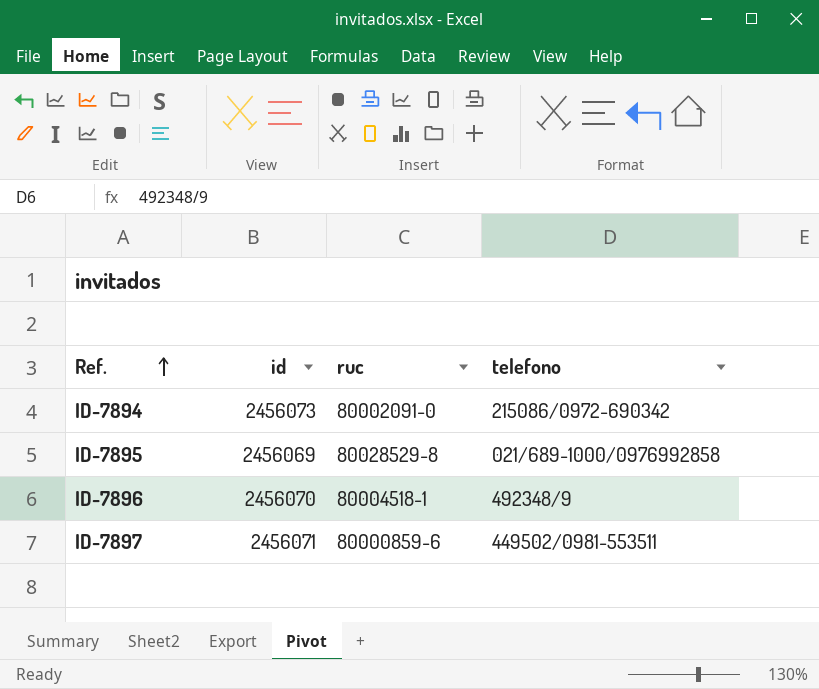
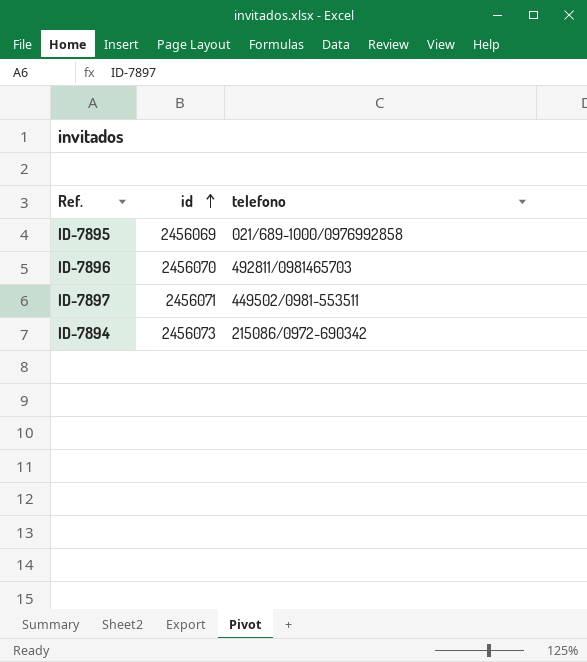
row order: Ref. ascending -> id ascending
column ruc | position: 3 -> none
ID-7896 | telefono: 492348/9 -> 492811/0981465703

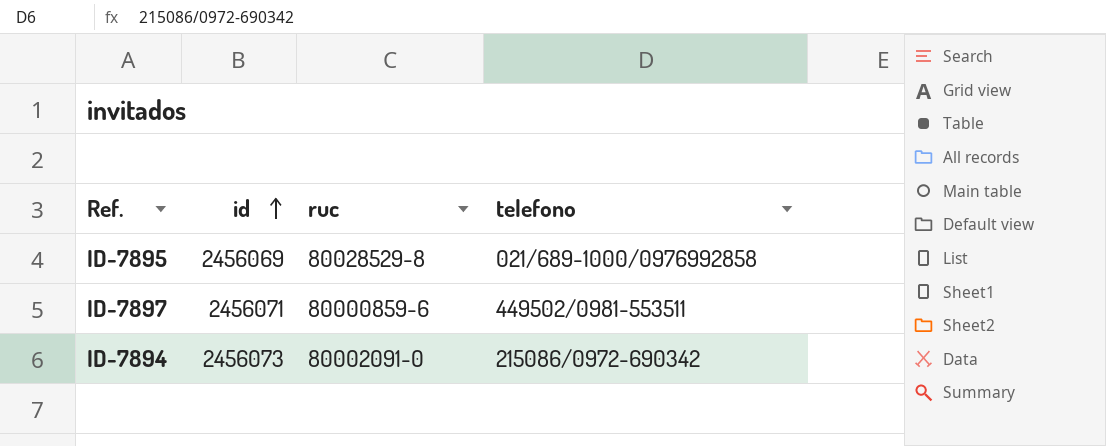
column ruc | position: none -> 3
row ID-7896: 2456070 | 492811/0981465703 -> none

